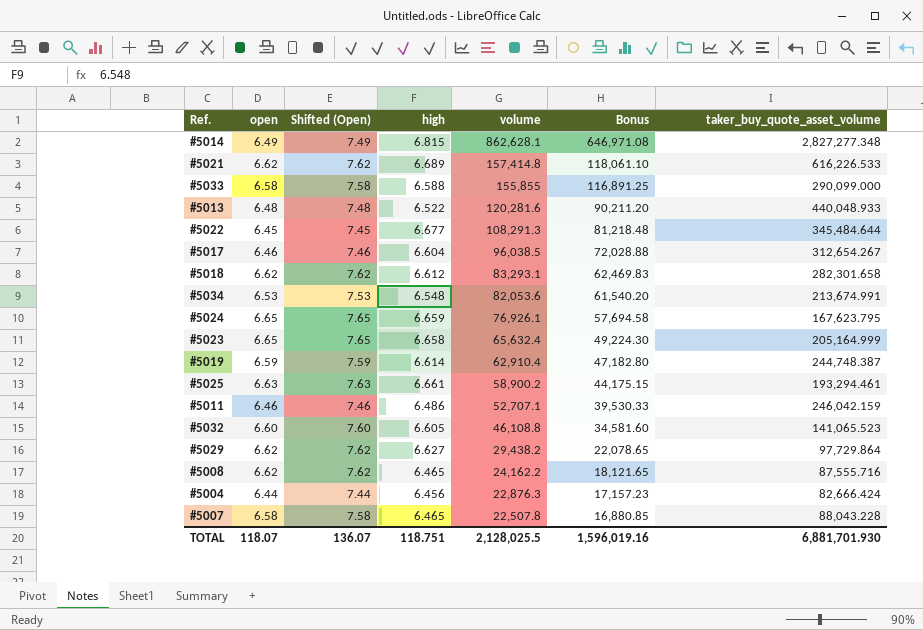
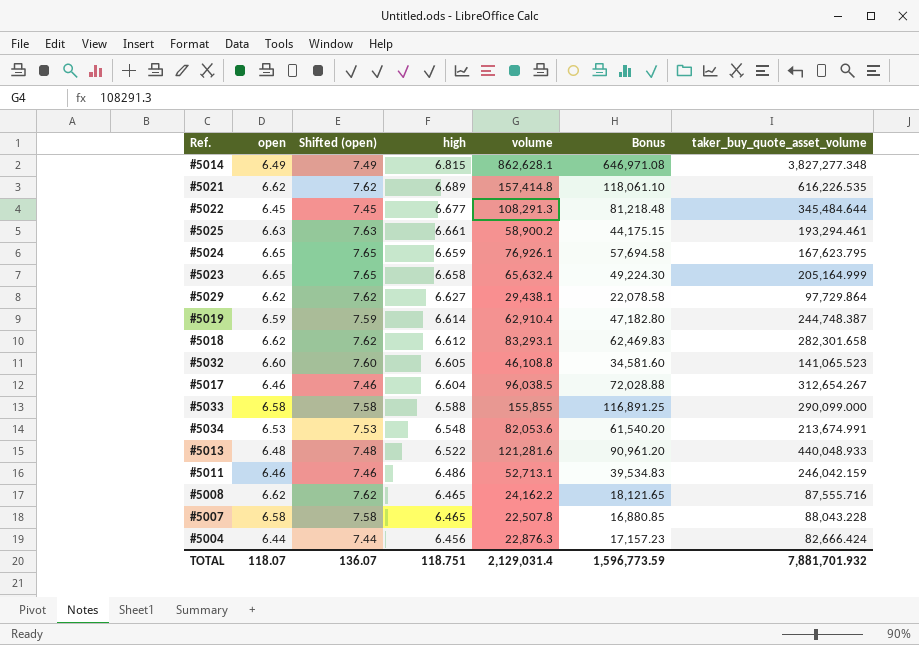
row order: volume descending -> high descending
column name: Shifted (Open) -> Shifted (open)
#5014 | taker_buy_quote_asset_volume: 2,827,277.348 -> 3,827,277.348
#5021 | taker_buy_quote_asset_volume: 616,226.533 -> 616,226.535
#5029 | volume: 29,438.2 -> 29,438.1
#5029 | Bonus: 22,078.65 -> 22,078.58
#5013 | volume: 120,281.6 -> 121,281.6
#5013 | Bonus: 90,211.20 -> 90,961.20
#5011 | volume: 52,707.1 -> 52,713.1
#5011 | Bonus: 39,530.33 -> 39,534.83
TOTAL | volume: 2,128,025.5 -> 2,129,031.4
TOTAL | Bonus: 1,596,019.16 -> 1,596,773.59
TOTAL | taker_buy_quote_asset_volume: 6,881,701.930 -> 7,881,701.932

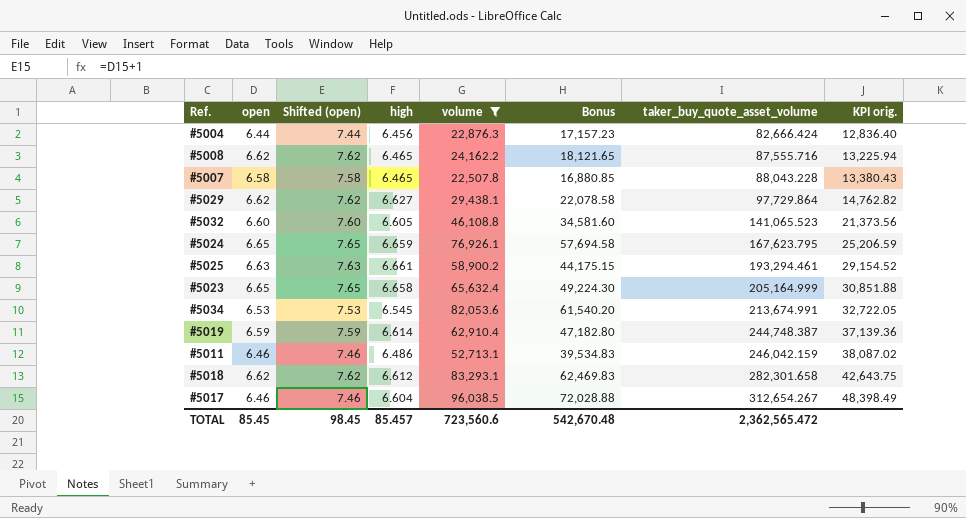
filter: none -> volume <= 96,038.5
row order: high descending -> taker_buy_quote_asset_volume ascending
column KPI orig. | formula: none -> [taker_buy_quote_asset_volume] / [open]
#5034 | high: 6.548 -> 6.545
TOTAL | open: 118.07 -> 85.45
TOTAL | Shifted (open): 136.07 -> 98.45
TOTAL | high: 118.751 -> 85.457
TOTAL | volume: 2,129,031.4 -> 723,560.6
TOTAL | Bonus: 1,596,773.59 -> 542,670.48
TOTAL | taker_buy_quote_asset_volume: 7,881,701.932 -> 2,362,565.472

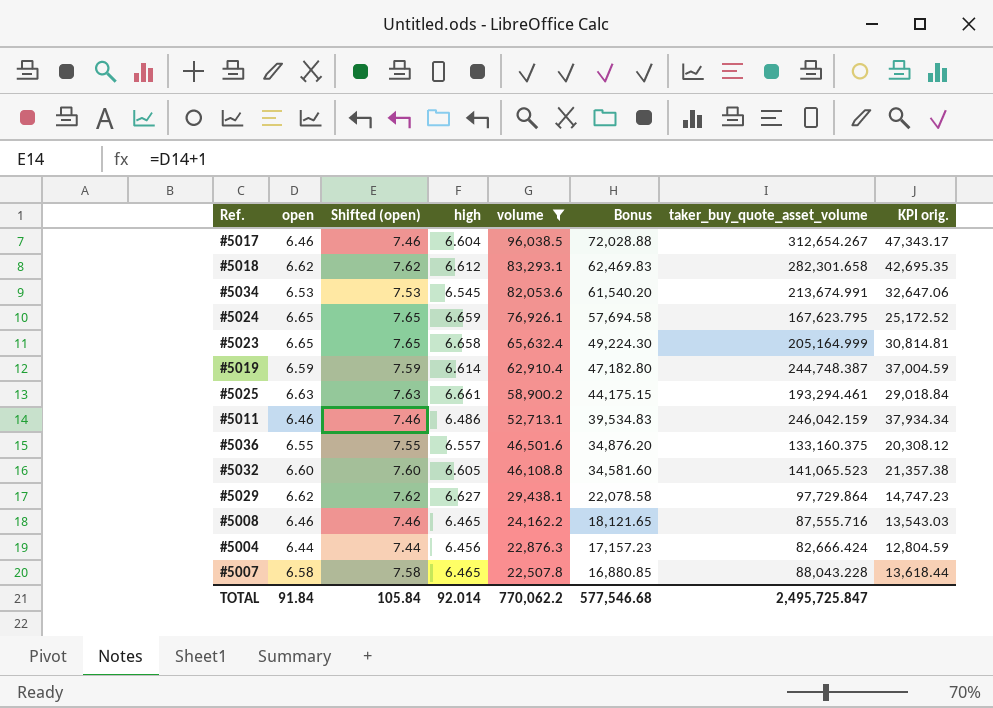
row order: taker_buy_quote_asset_volume ascending -> volume descending
column KPI orig. | formula: [taker_buy_quote_asset_volume] / [open] -> [taker_buy_quote_asset_volume] / [high]
row #5036: none -> 6.55 | 7.55 | 6.557 | 46,501.6 | 34,876.20 | 133,160.375 | 20,308.12
#5008 | open: 6.62 -> 6.46
#5008 | Shifted (open): 7.62 -> 7.46
TOTAL | open: 85.45 -> 91.84
TOTAL | Shifted (open): 98.45 -> 105.84
TOTAL | high: 85.457 -> 92.014
TOTAL | volume: 723,560.6 -> 770,062.2
TOTAL | Bonus: 542,670.48 -> 577,546.68
TOTAL | taker_buy_quote_asset_volume: 2,362,565.472 -> 2,495,725.847

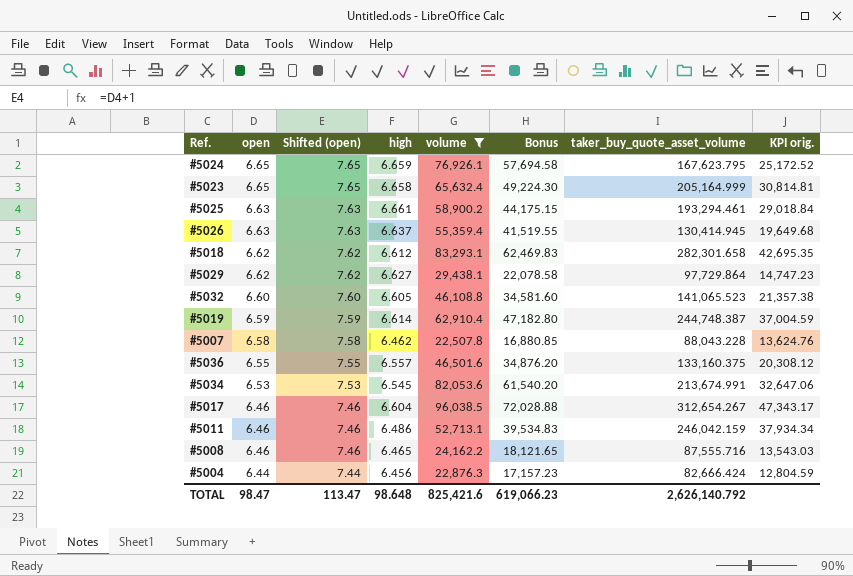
row order: volume descending -> open descending
row #5026: none -> 6.63 | 7.63 | 6.637 | 55,359.4 | 41,519.55 | 130,414.945 | 19,649.68
#5007 | high: 6.465 -> 6.462
#5007 | KPI orig.: 13,618.44 -> 13,624.76
TOTAL | open: 91.84 -> 98.47
TOTAL | Shifted (open): 105.84 -> 113.47
TOTAL | high: 92.014 -> 98.648
TOTAL | volume: 770,062.2 -> 825,421.6
TOTAL | Bonus: 577,546.68 -> 619,066.23
TOTAL | taker_buy_quote_asset_volume: 2,495,725.847 -> 2,626,140.792

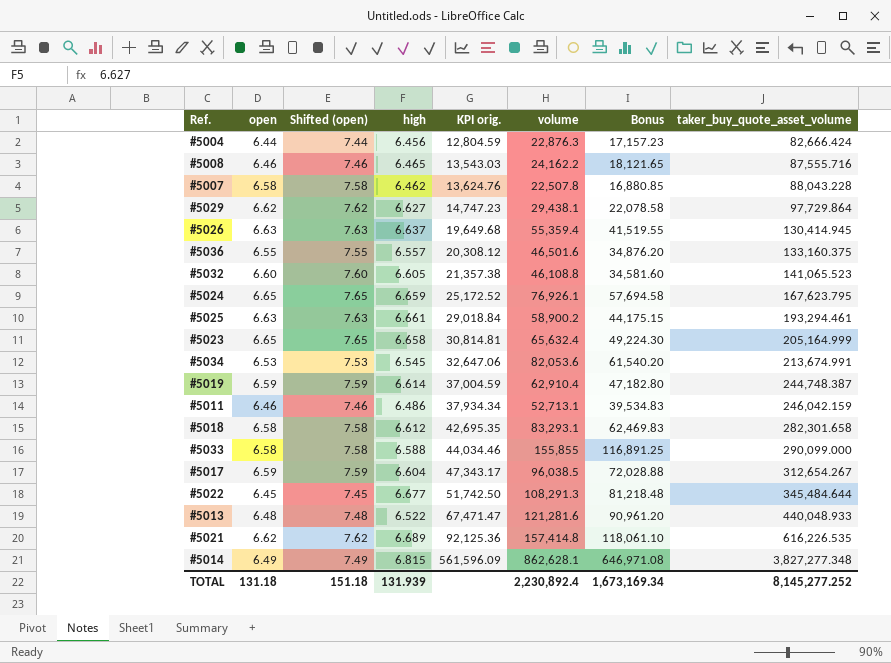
filter: volume <= 96,038.5 -> none
row order: open descending -> KPI orig. ascending
column KPI orig. | position: 8 -> 5
#5018 | open: 6.62 -> 6.58
#5018 | Shifted (open): 7.62 -> 7.58
#5017 | open: 6.46 -> 6.59
#5017 | Shifted (open): 7.46 -> 7.59
TOTAL | open: 98.47 -> 131.18
TOTAL | Shifted (open): 113.47 -> 151.18
TOTAL | high: 98.648 -> 131.939
TOTAL | volume: 825,421.6 -> 2,230,892.4
TOTAL | Bonus: 619,066.23 -> 1,673,169.34
TOTAL | taker_buy_quote_asset_volume: 2,626,140.792 -> 8,145,277.252

